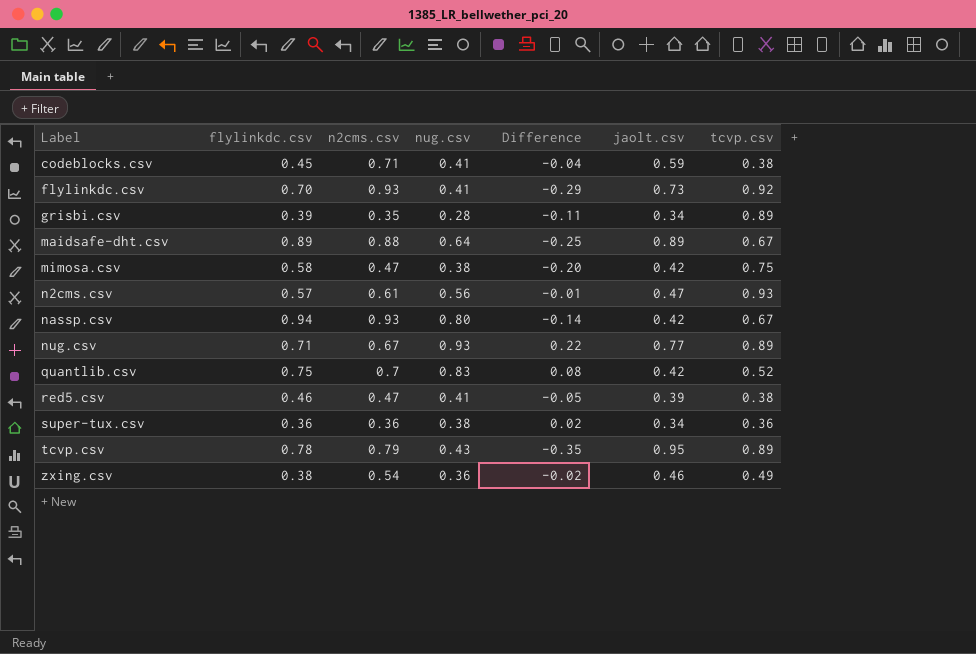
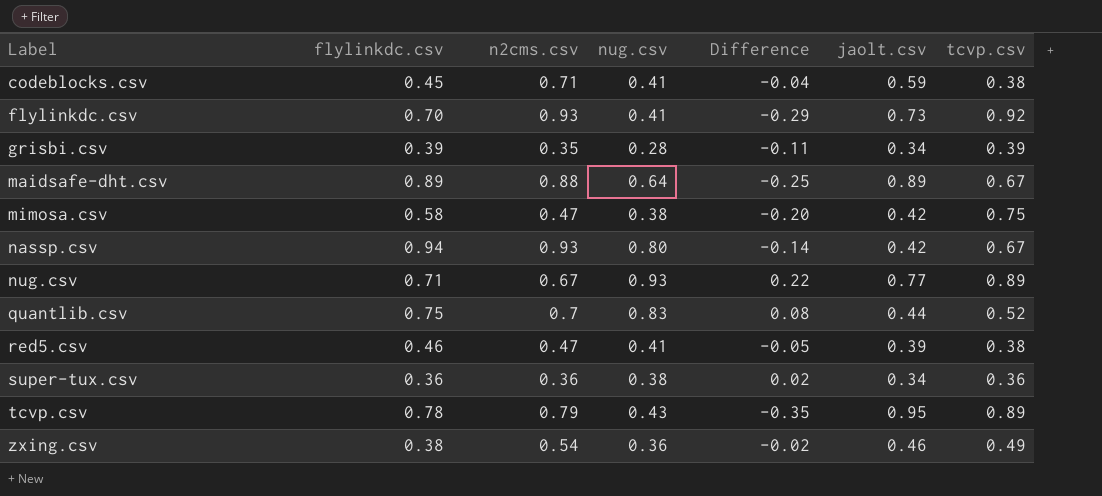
row n2cms.csv: 0.57 | 0.61 | 0.56 | -0.01 | 0.47 | 0.93 -> none
grisbi.csv | tcvp.csv: 0.89 -> 0.39
quantlib.csv | jaolt.csv: 0.42 -> 0.44

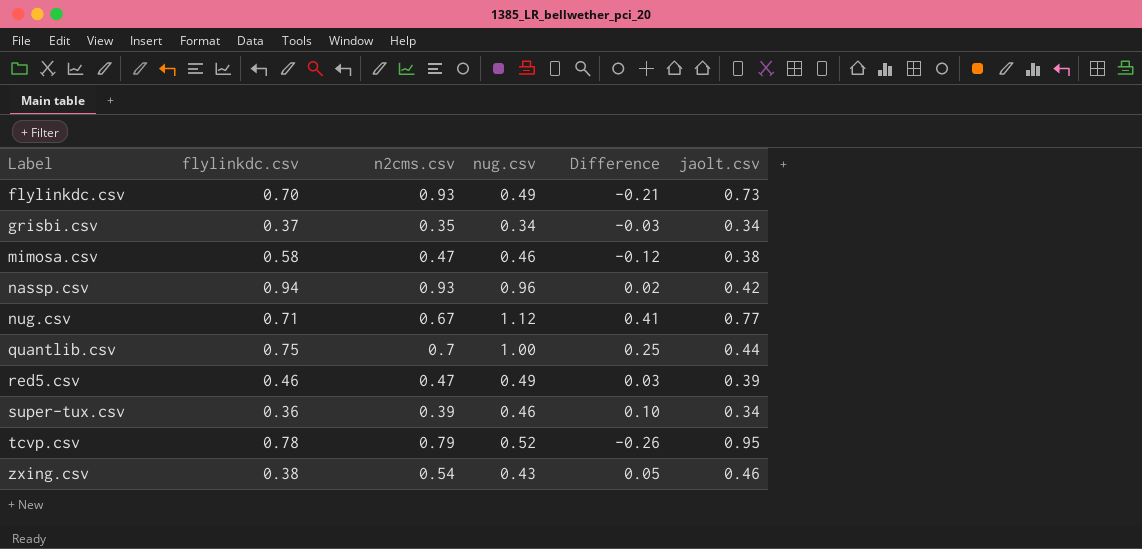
column tcvp.csv | position: 7 -> none
row codeblocks.csv: 0.45 | 0.71 | 0.41 | -0.04 | 0.59 | 0.38 -> none
row maidsafe-dht.csv: 0.89 | 0.88 | 0.64 | -0.25 | 0.89 | 0.67 -> none
flylinkdc.csv | nug.csv: 0.41 -> 0.49
flylinkdc.csv | Difference: -0.29 -> -0.21
grisbi.csv | flylinkdc.csv: 0.39 -> 0.37
grisbi.csv | nug.csv: 0.28 -> 0.34
grisbi.csv | Difference: -0.11 -> -0.03
mimosa.csv | nug.csv: 0.38 -> 0.46
mimosa.csv | Difference: -0.20 -> -0.12
mimosa.csv | jaolt.csv: 0.42 -> 0.38
nassp.csv | nug.csv: 0.80 -> 0.96
nassp.csv | Difference: -0.14 -> 0.02
nug.csv | nug.csv: 0.93 -> 1.12
nug.csv | Difference: 0.22 -> 0.41
quantlib.csv | nug.csv: 0.83 -> 1.00
quantlib.csv | Difference: 0.08 -> 0.25
red5.csv | nug.csv: 0.41 -> 0.49
red5.csv | Difference: -0.05 -> 0.03
super-tux.csv | n2cms.csv: 0.36 -> 0.39
super-tux.csv | nug.csv: 0.38 -> 0.46
super-tux.csv | Difference: 0.02 -> 0.10
tcvp.csv | nug.csv: 0.43 -> 0.52
tcvp.csv | Difference: -0.35 -> -0.26
zxing.csv | nug.csv: 0.36 -> 0.43
zxing.csv | Difference: -0.02 -> 0.05

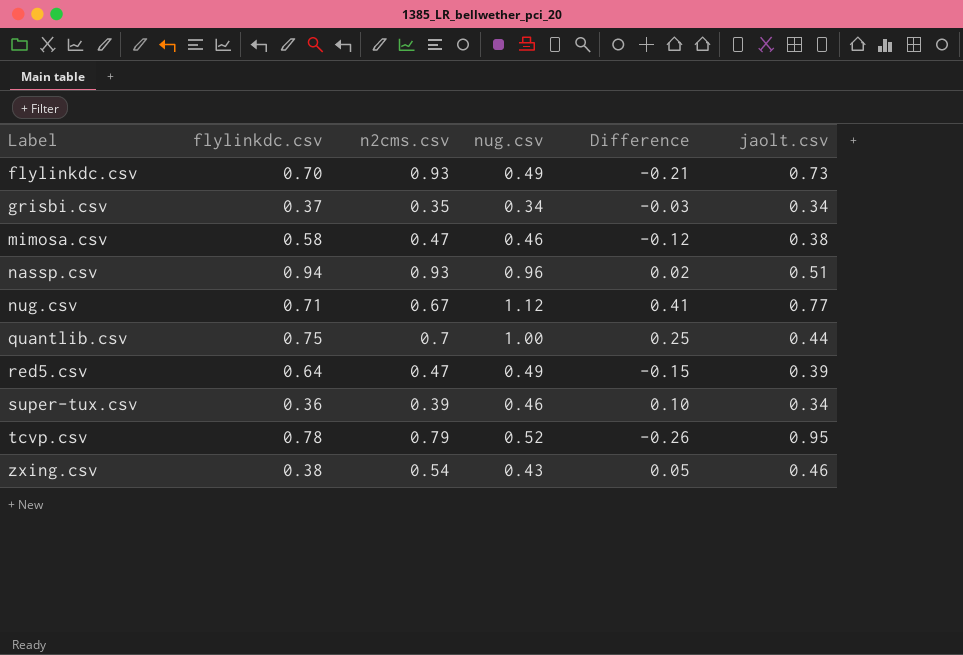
nassp.csv | jaolt.csv: 0.42 -> 0.51
red5.csv | flylinkdc.csv: 0.46 -> 0.64
red5.csv | Difference: 0.03 -> -0.15

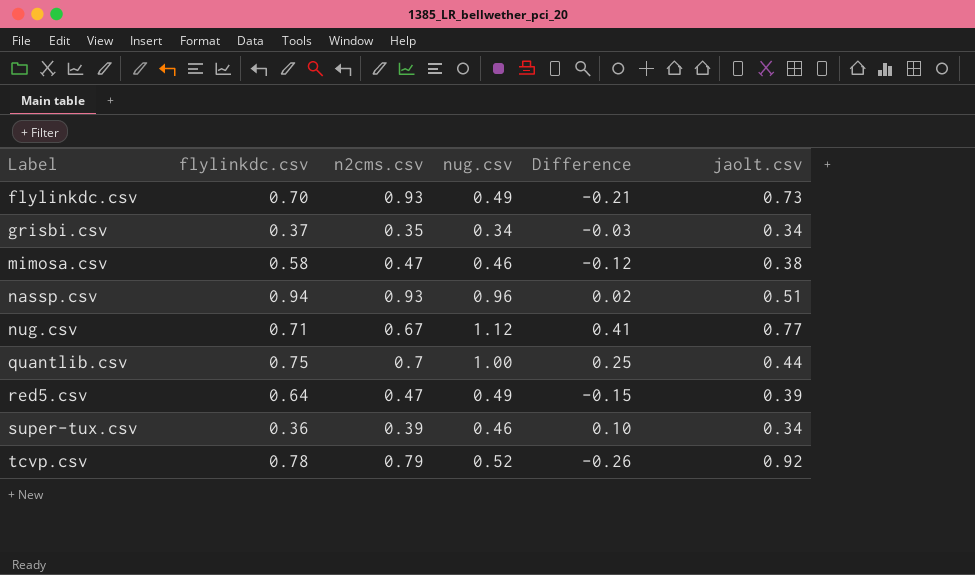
row zxing.csv: 0.38 | 0.54 | 0.43 | 0.05 | 0.46 -> none
tcvp.csv | jaolt.csv: 0.95 -> 0.92

